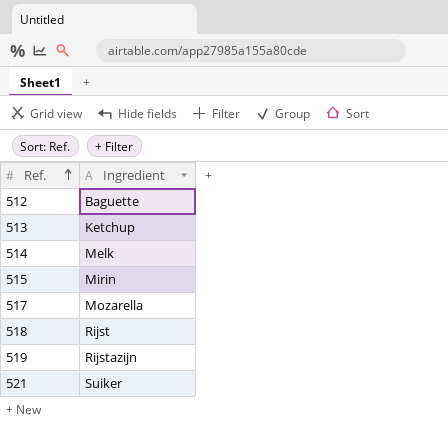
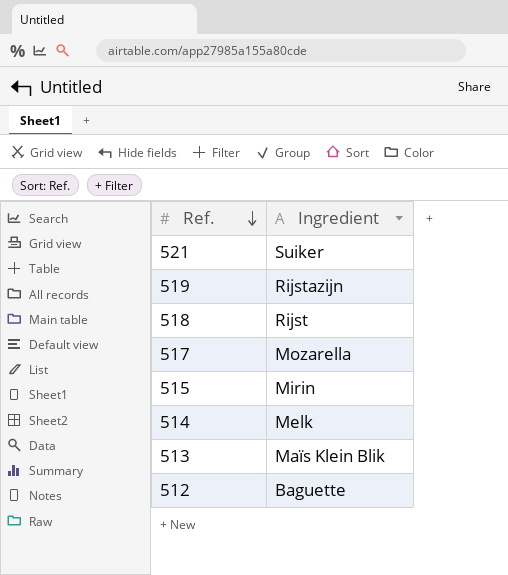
row order: Ref. ascending -> Ref. descending
513 | Ingredient: Ketchup -> Maïs Klein Blik

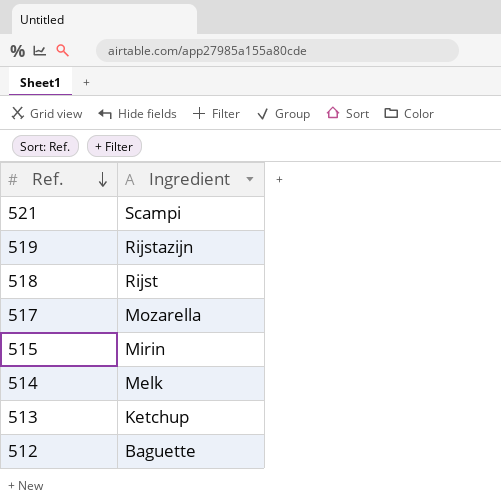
521 | Ingredient: Suiker -> Scampi
513 | Ingredient: Maïs Klein Blik -> Ketchup

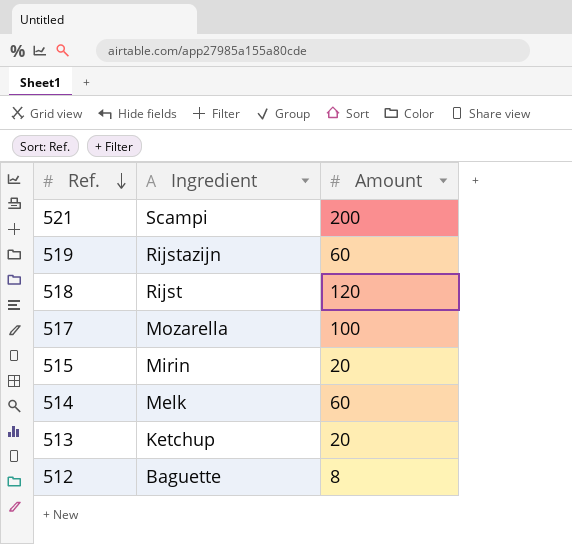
column Amount | position: none -> 3

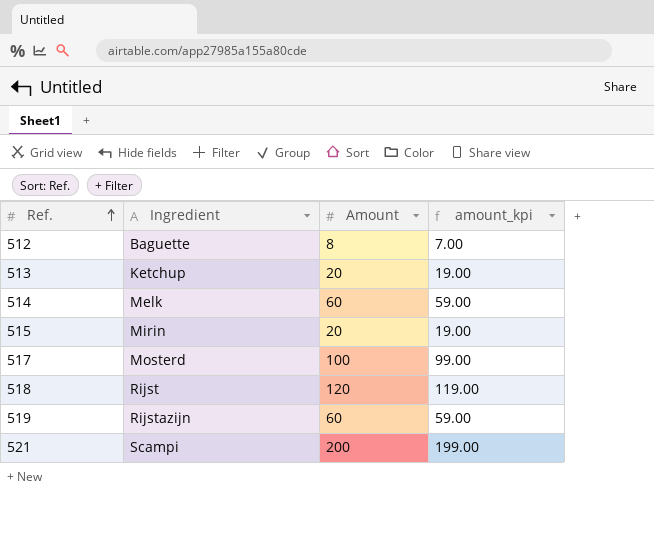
row order: Ref. descending -> Ref. ascending
column amount_kpi | formula: none -> [Amount] - 1
517 | Ingredient: Mozarella -> Mosterd

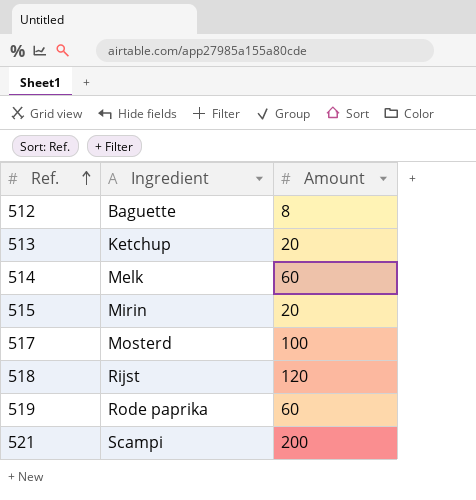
column amount_kpi | formula: [Amount] - 1 -> none
519 | Ingredient: Rijstazijn -> Rode paprika

